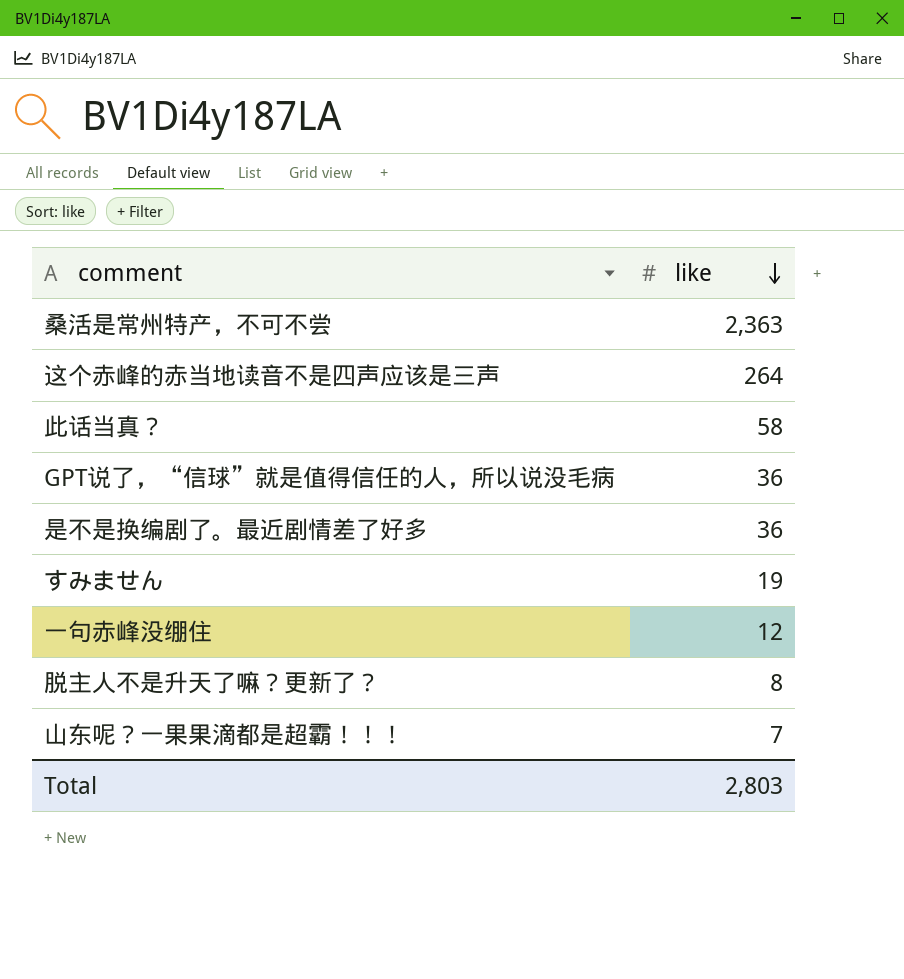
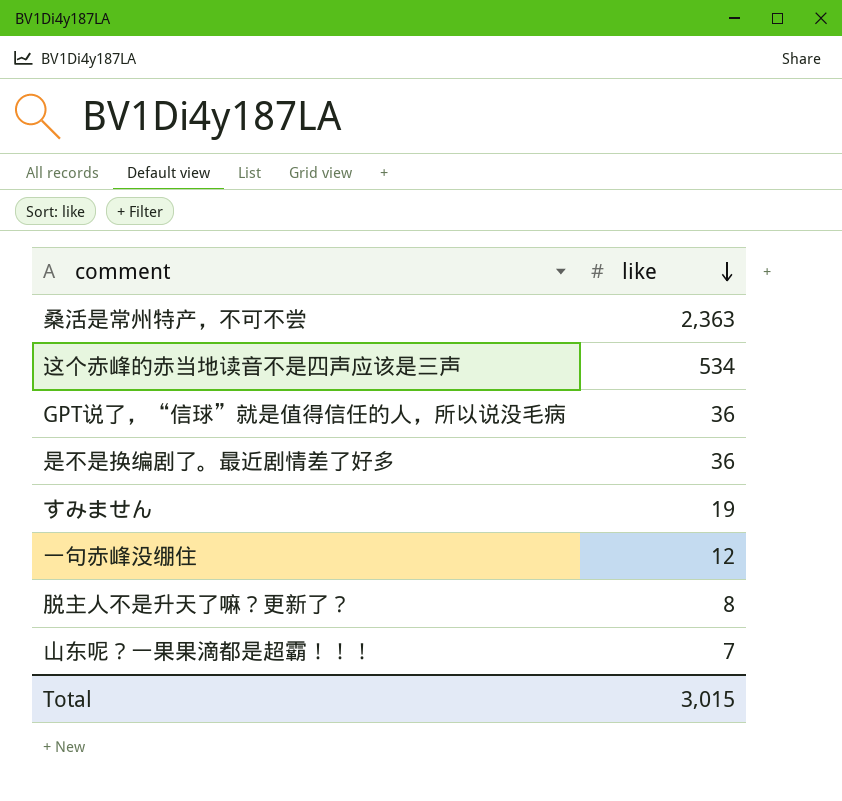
row 此话当真？: 58 -> none
这个赤峰的赤当地读音不是四声应该是三声 | like: 264 -> 534
Total | like: 2,803 -> 3,015

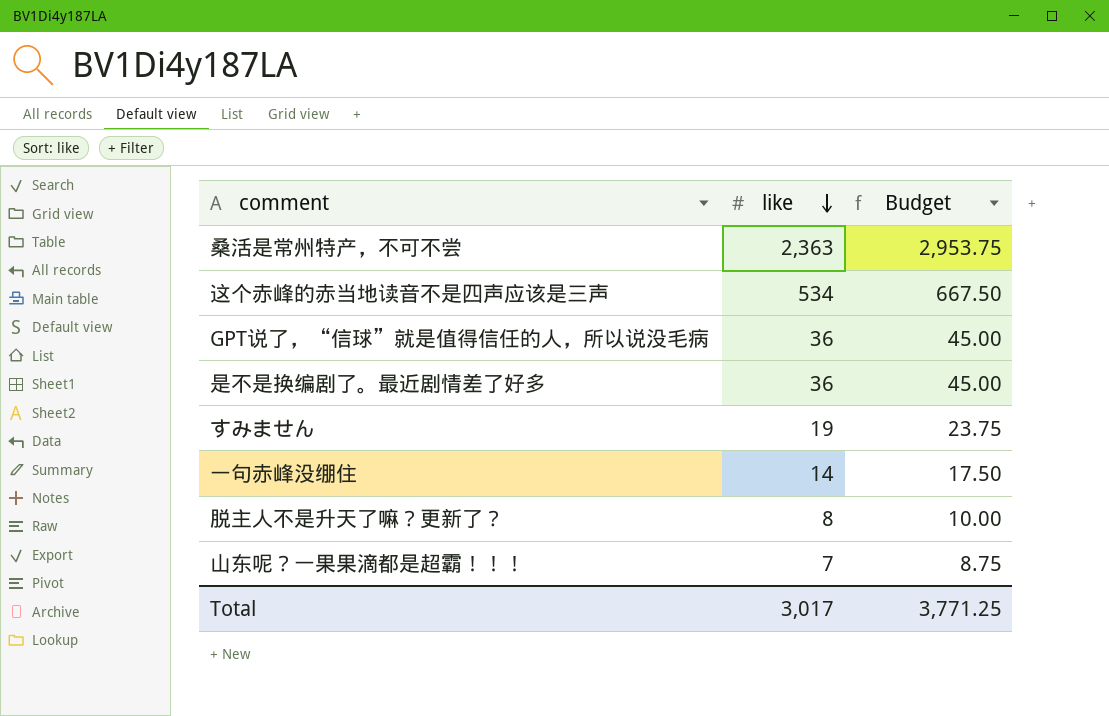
column Budget | formula: none -> [like] * 1.25
一句赤峰没绷住 | like: 12 -> 14
Total | like: 3,015 -> 3,017

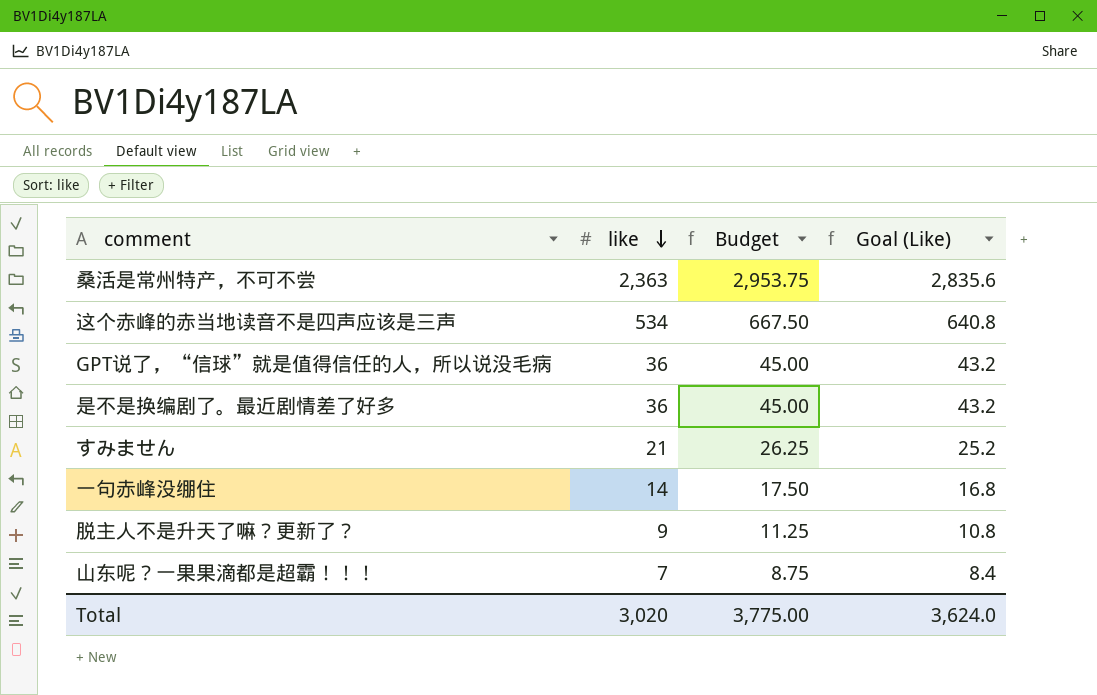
column Goal (Like) | formula: none -> [like] * 1.2
すみません | like: 19 -> 21
すみません | Budget: 23.75 -> 26.25
脱主人不是升天了嘛？更新了？ | like: 8 -> 9
脱主人不是升天了嘛？更新了？ | Budget: 10.00 -> 11.25
Total | like: 3,017 -> 3,020
Total | Budget: 3,771.25 -> 3,775.00

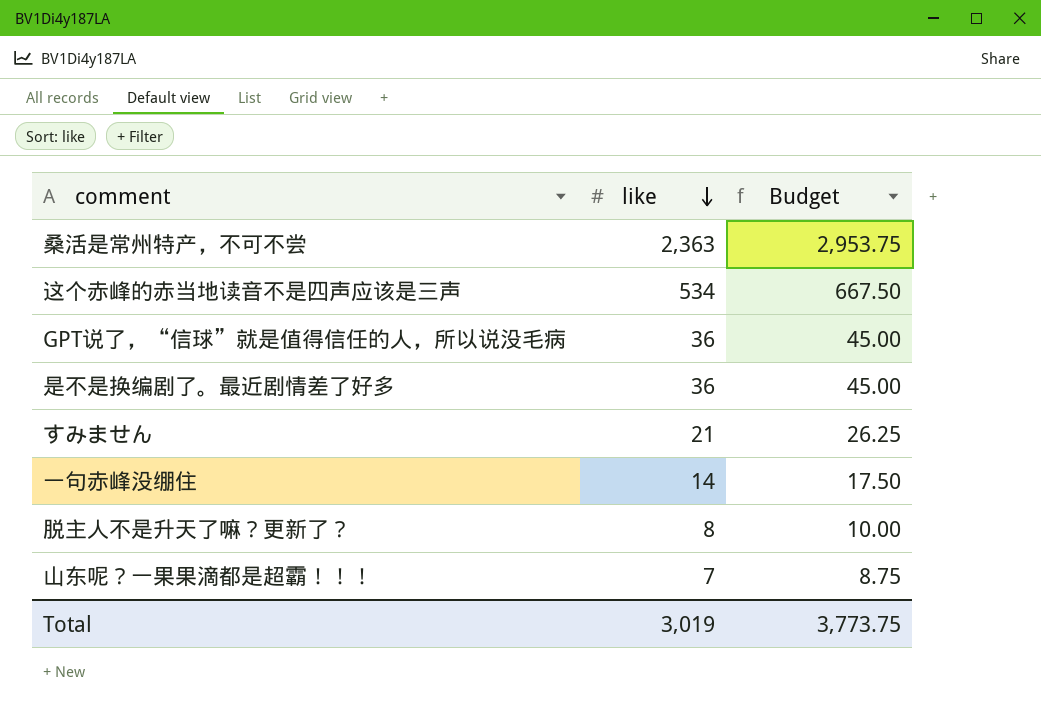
column Goal (Like) | formula: [like] * 1.2 -> none
脱主人不是升天了嘛？更新了？ | like: 9 -> 8
脱主人不是升天了嘛？更新了？ | Budget: 11.25 -> 10.00
Total | like: 3,020 -> 3,019
Total | Budget: 3,775.00 -> 3,773.75

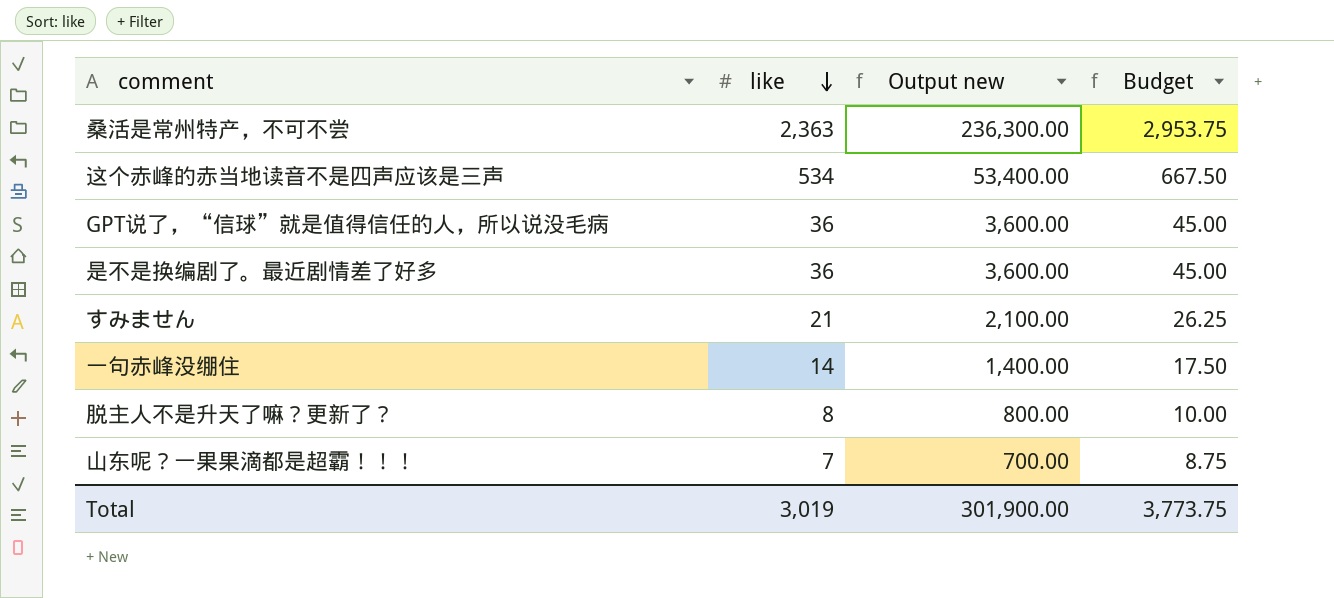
column Output new | formula: none -> [like] * 100

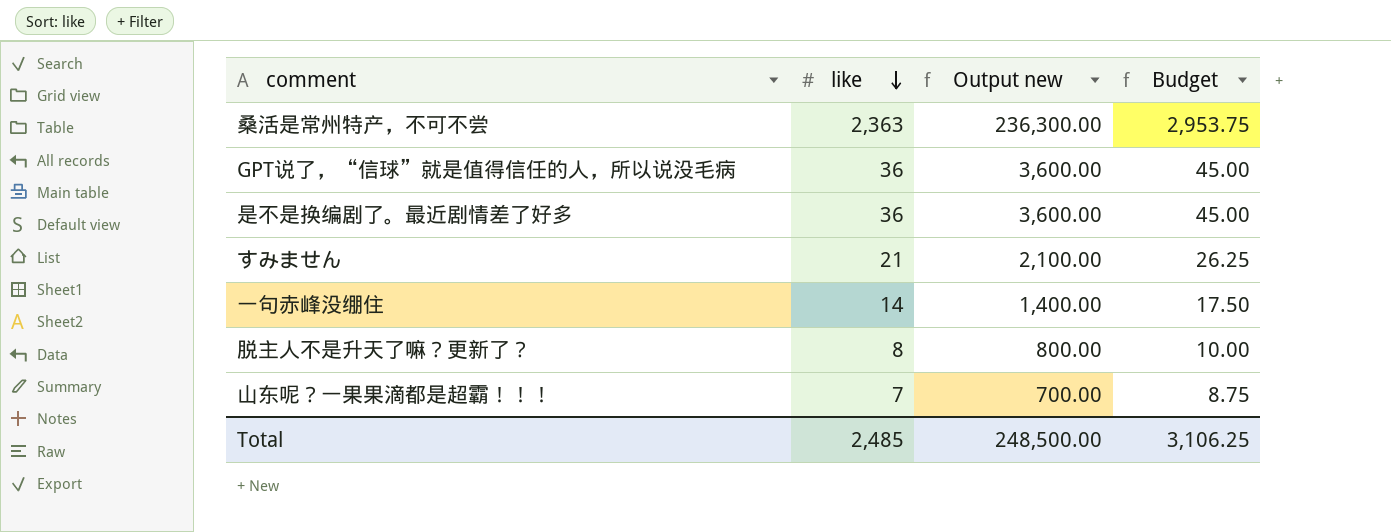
row 这个赤峰的赤当地读音不是四声应该是三声: 534 | 53,400.00 | 667.50 -> none
Total | like: 3,019 -> 2,485
Total | Output new: 301,900.00 -> 248,500.00
Total | Budget: 3,773.75 -> 3,106.25

